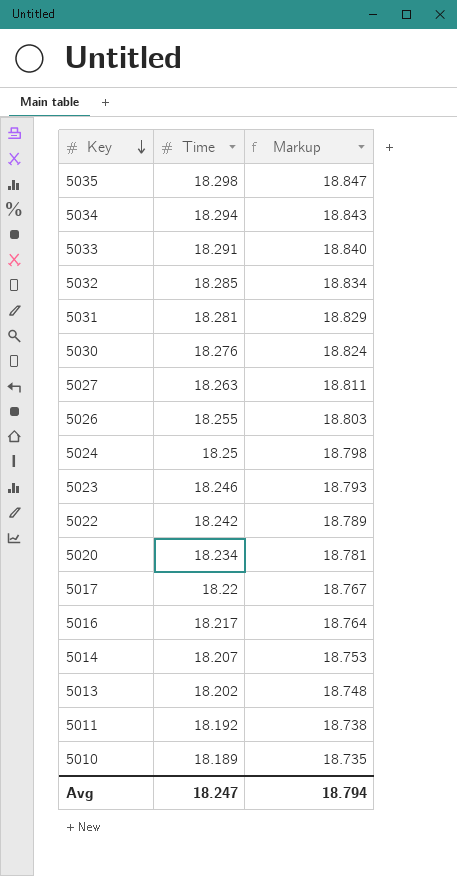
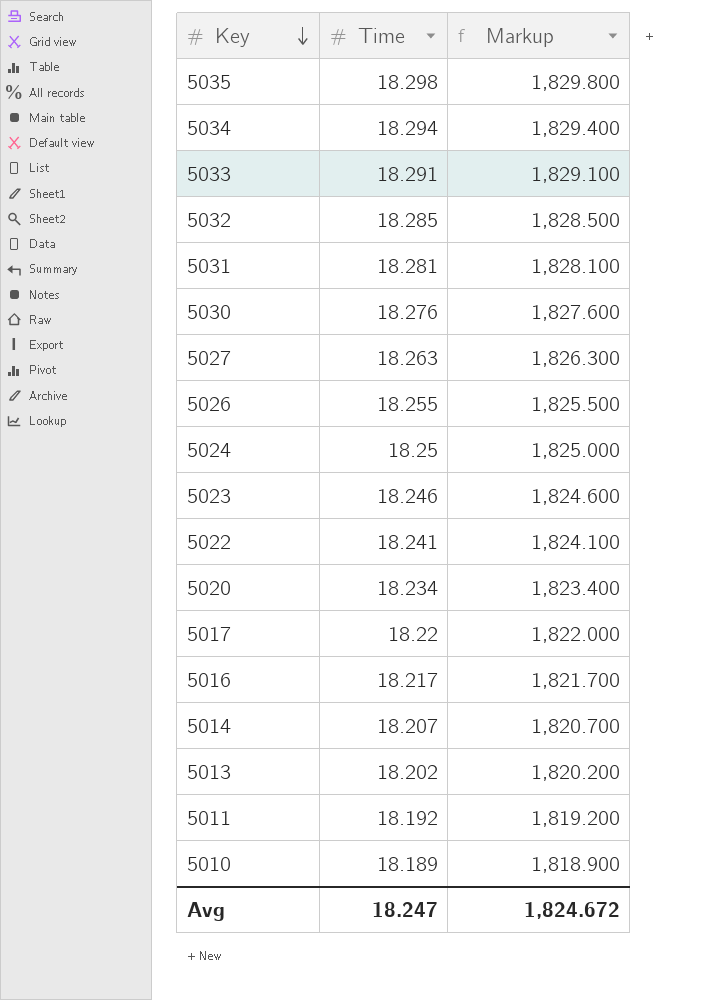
column Markup | formula: [Time] * 1.03 -> [Time] * 100
5022 | Time: 18.242 -> 18.241
Avg | Markup: 18.794 -> 1,824.672

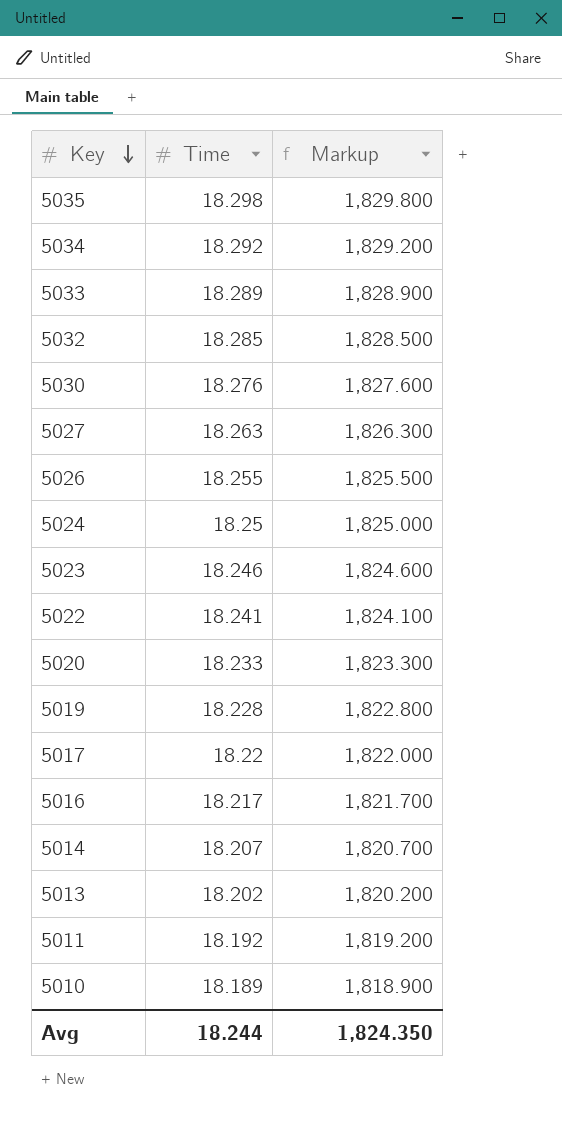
row 5031: 18.281 | 1,828.100 -> none
5034 | Time: 18.294 -> 18.292
5034 | Markup: 1,829.400 -> 1,829.200
5033 | Time: 18.291 -> 18.289
5033 | Markup: 1,829.100 -> 1,828.900
5020 | Time: 18.234 -> 18.233
5020 | Markup: 1,823.400 -> 1,823.300
row 5019: none -> 18.228 | 1,822.800
Avg | Time: 18.247 -> 18.244
Avg | Markup: 1,824.672 -> 1,824.350

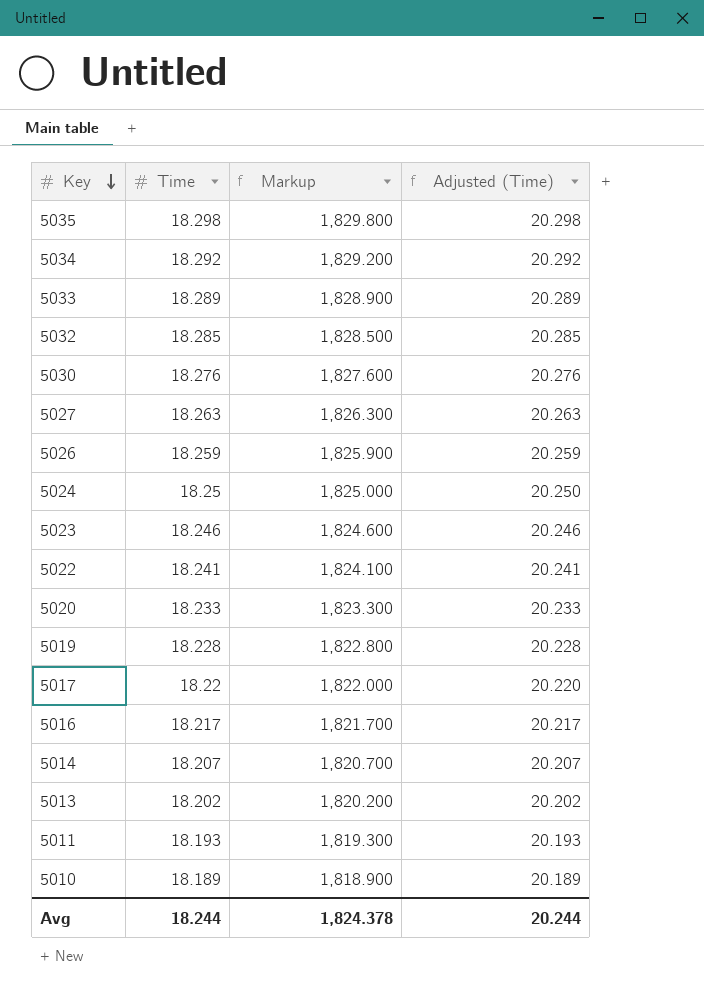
column Adjusted (Time) | formula: none -> [Time] + 2
5026 | Time: 18.255 -> 18.259
5026 | Markup: 1,825.500 -> 1,825.900
5011 | Time: 18.192 -> 18.193
5011 | Markup: 1,819.200 -> 1,819.300
Avg | Markup: 1,824.350 -> 1,824.378

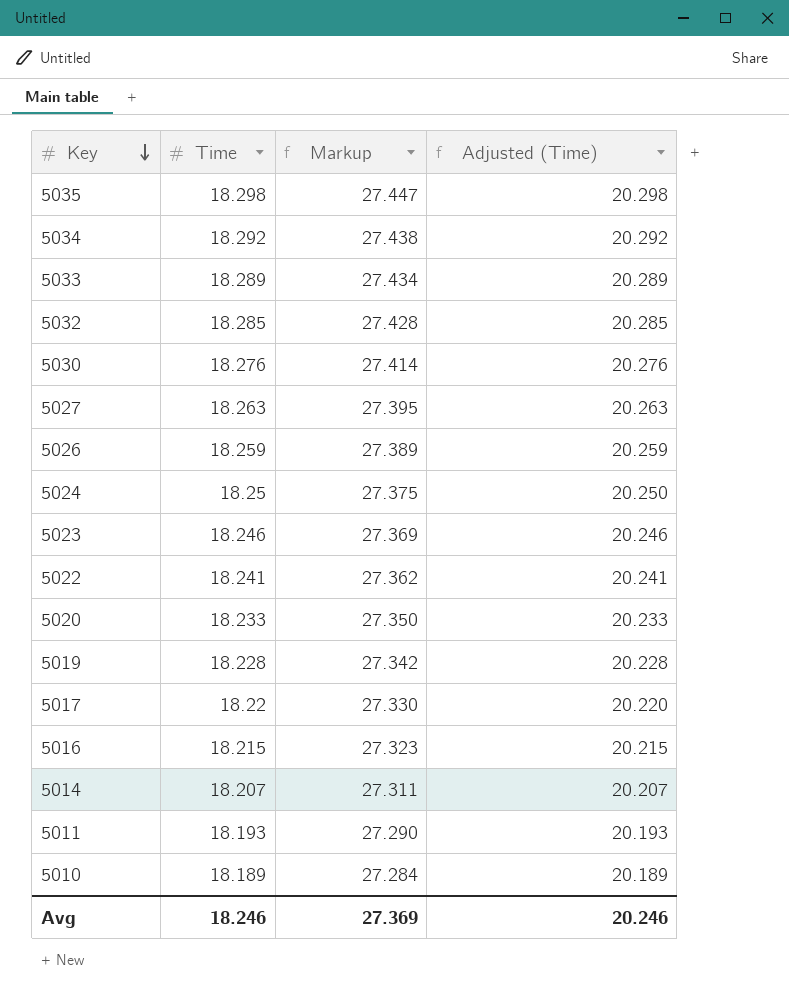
column Markup | formula: [Time] * 100 -> [Time] * 1.5
row 5013: 18.202 | 1,820.200 | 20.202 -> none
5016 | Time: 18.217 -> 18.215
5016 | Adjusted (Time): 20.217 -> 20.215
Avg | Time: 18.244 -> 18.246
Avg | Markup: 1,824.378 -> 27.369
Avg | Adjusted (Time): 20.244 -> 20.246

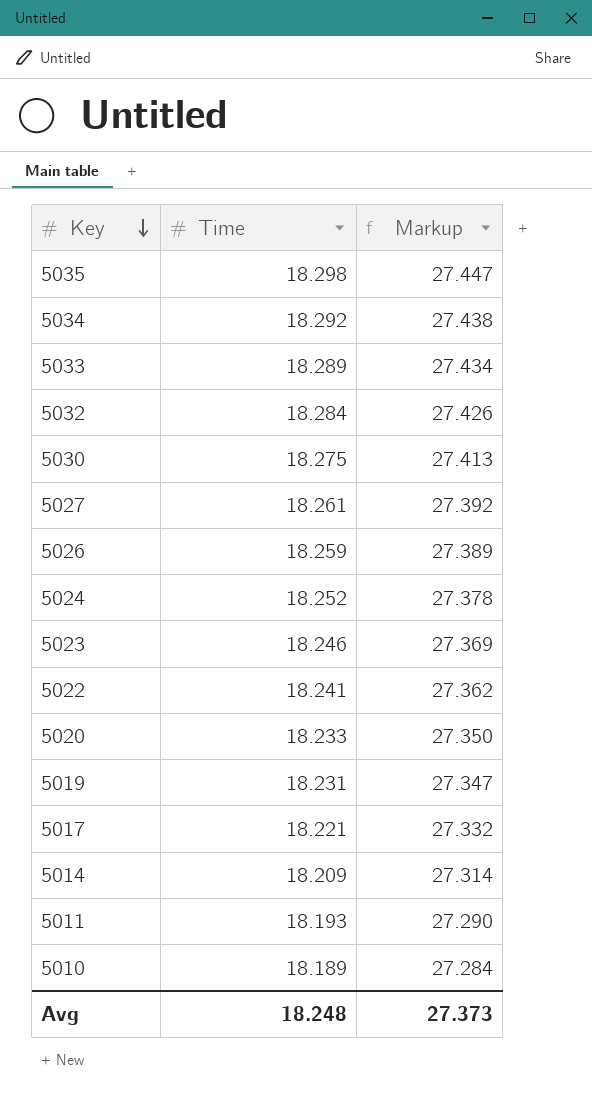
column Adjusted (Time) | formula: [Time] + 2 -> none
row 5016: 18.215 | 27.323 | 20.215 -> none
5032 | Time: 18.285 -> 18.284
5032 | Markup: 27.428 -> 27.426
5030 | Time: 18.276 -> 18.275
5030 | Markup: 27.414 -> 27.413
5027 | Time: 18.263 -> 18.261
5027 | Markup: 27.395 -> 27.392
5024 | Time: 18.25 -> 18.252
5024 | Markup: 27.375 -> 27.378
5019 | Time: 18.228 -> 18.231
5019 | Markup: 27.342 -> 27.347
5017 | Time: 18.22 -> 18.221
5017 | Markup: 27.330 -> 27.332
5014 | Time: 18.207 -> 18.209
5014 | Markup: 27.311 -> 27.314
Avg | Time: 18.246 -> 18.248
Avg | Markup: 27.369 -> 27.373

